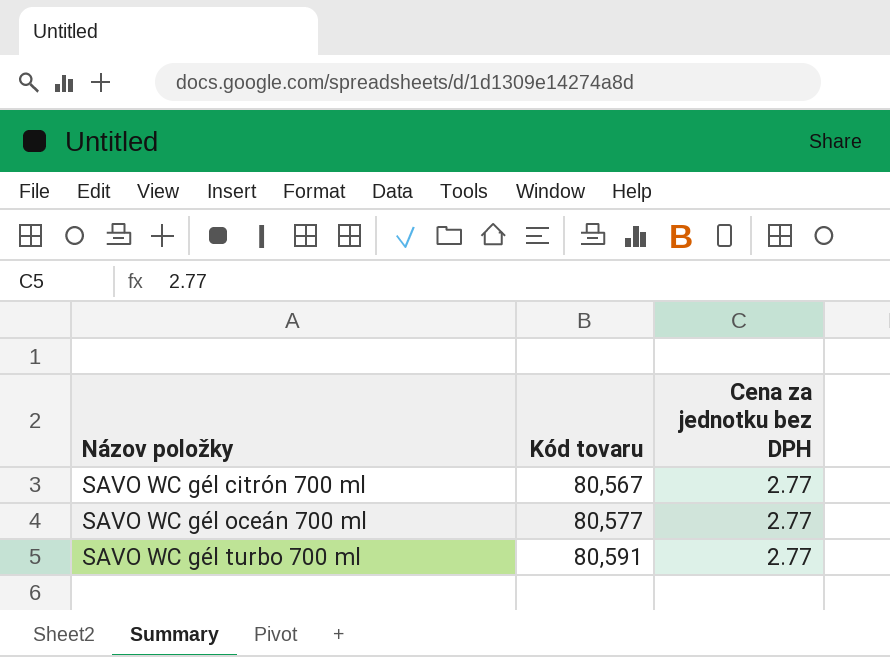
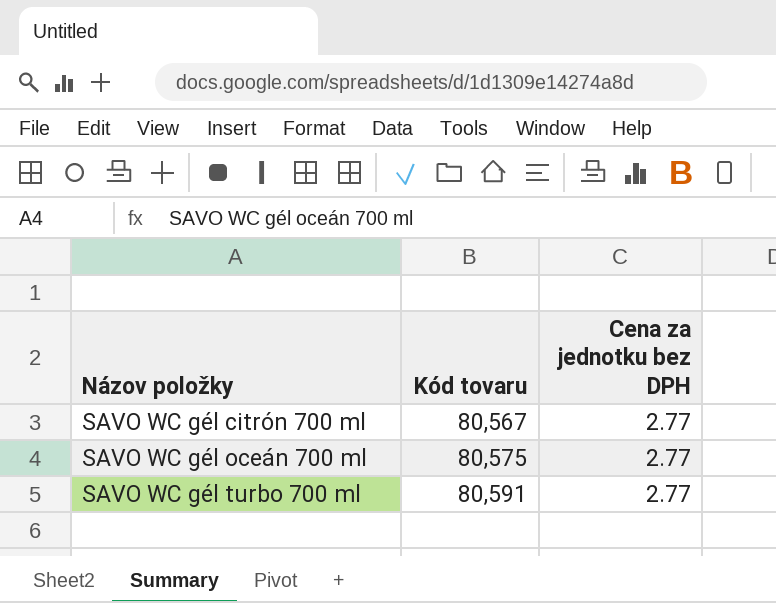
SAVO WC gél oceán 700 ml | Kód tovaru: 80,577 -> 80,575

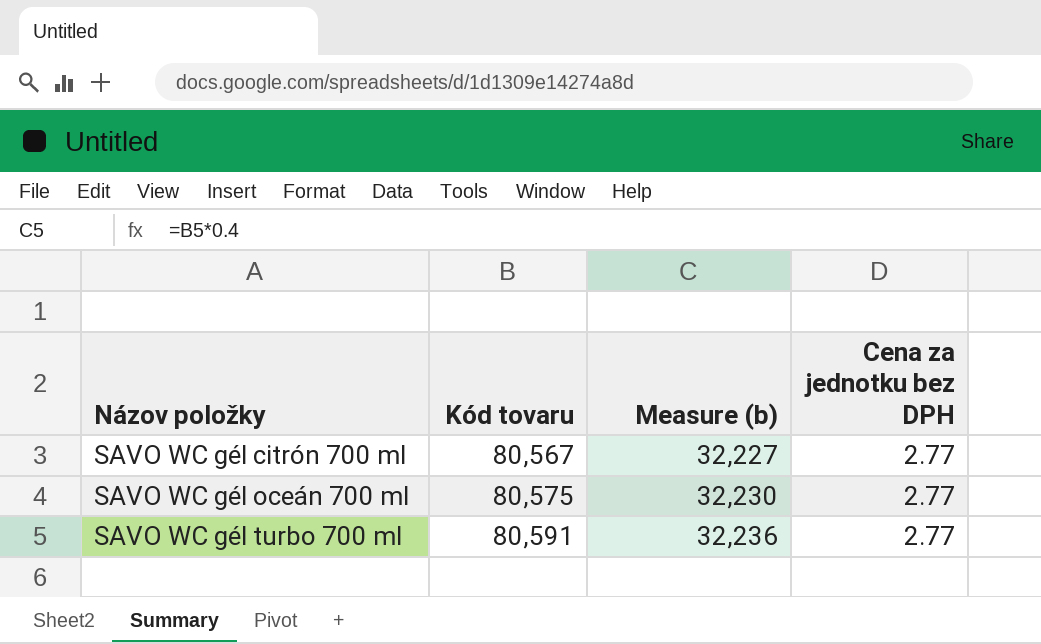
column Measure (b) | formula: none -> [Kód tovaru] * 0.4

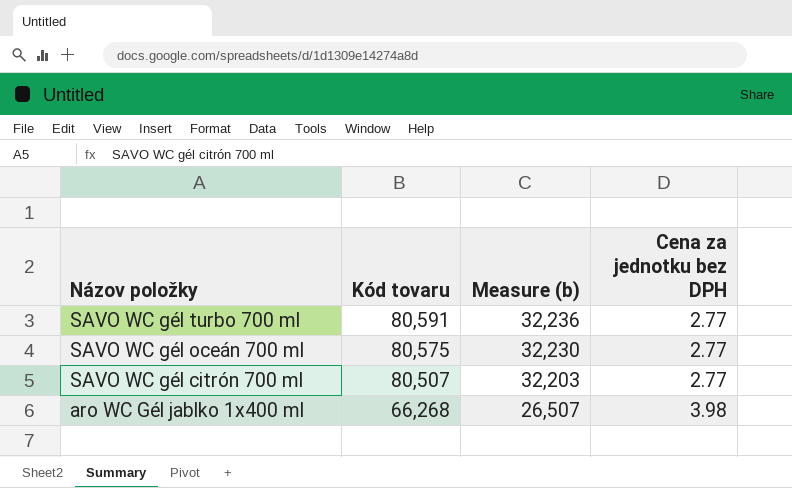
row order: Názov položky ascending -> Názov položky descending
SAVO WC gél citrón 700 ml | Kód tovaru: 80,567 -> 80,507
SAVO WC gél citrón 700 ml | Measure (b): 32,227 -> 32,203
row aro WC Gél jablko 1x400 ml: none -> 66,268 | 26,507 | 3.98

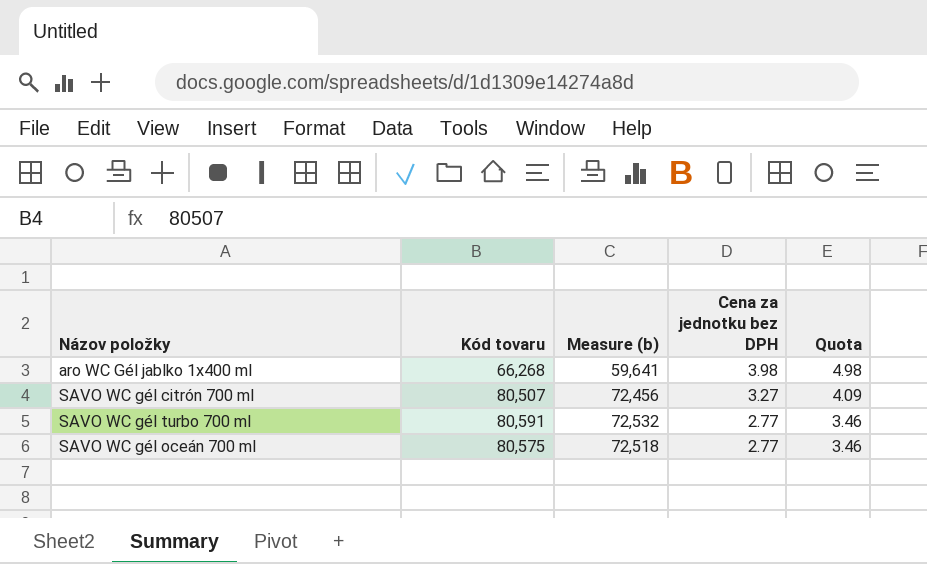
row order: Názov položky descending -> Cena za jednotku bez DPH descending
column Measure (b) | formula: [Kód tovaru] * 0.4 -> [Kód tovaru] * 0.9
column Quota | formula: none -> [Cena za jednotku bez DPH] * 1.25
SAVO WC gél citrón 700 ml | Cena za jednotku bez DPH: 2.77 -> 3.27

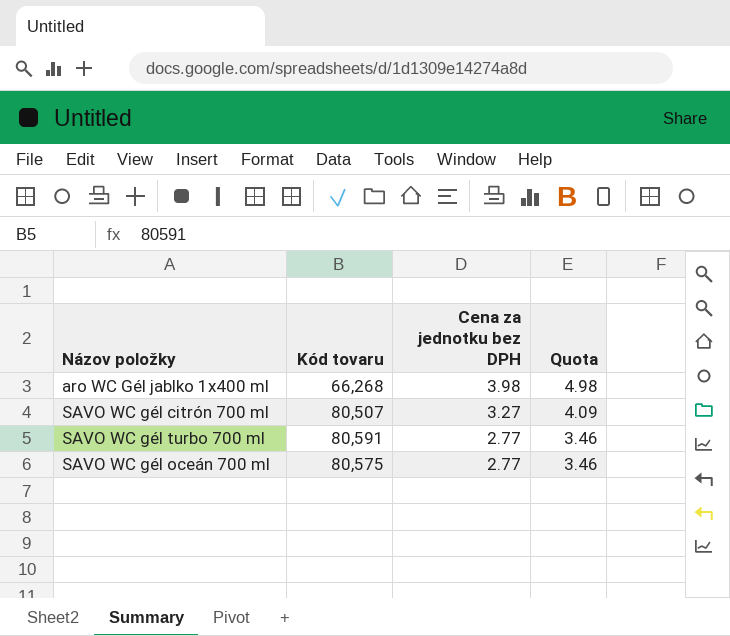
column Measure (b) | formula: [Kód tovaru] * 0.9 -> none

